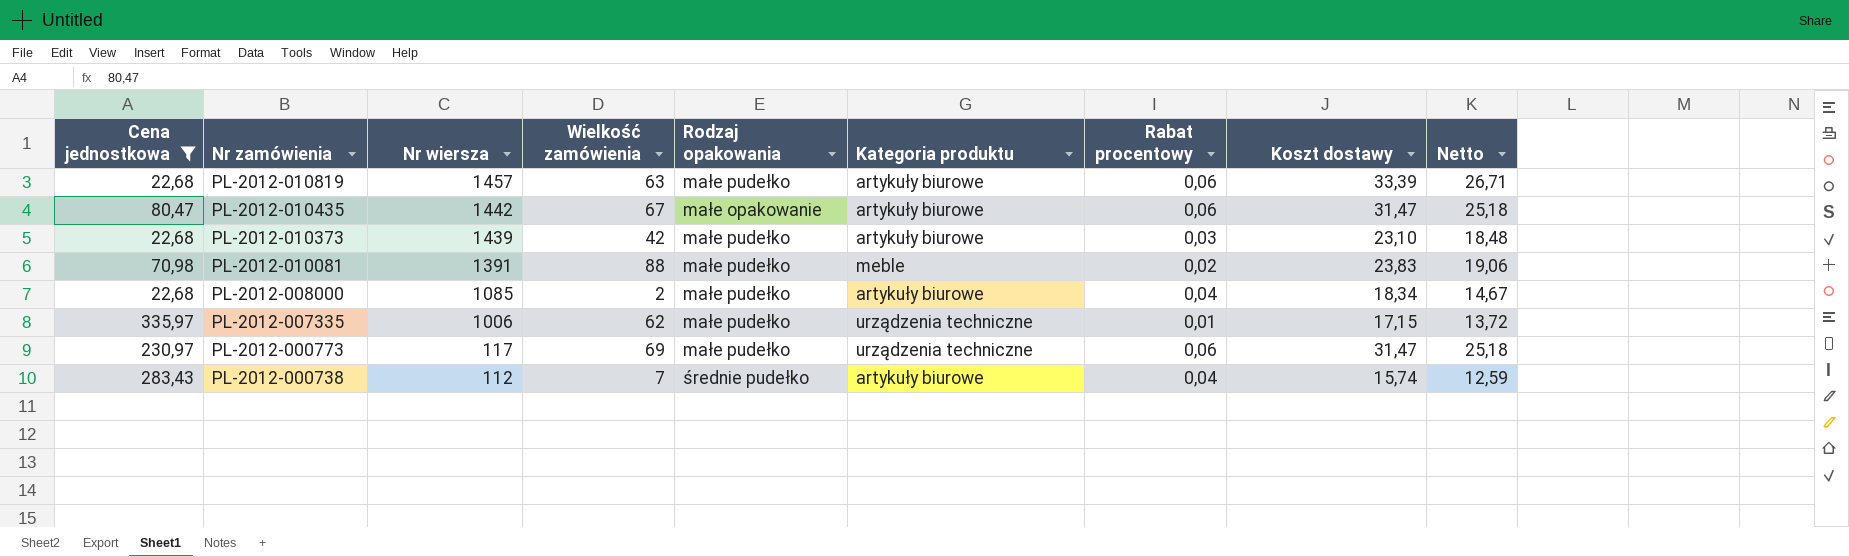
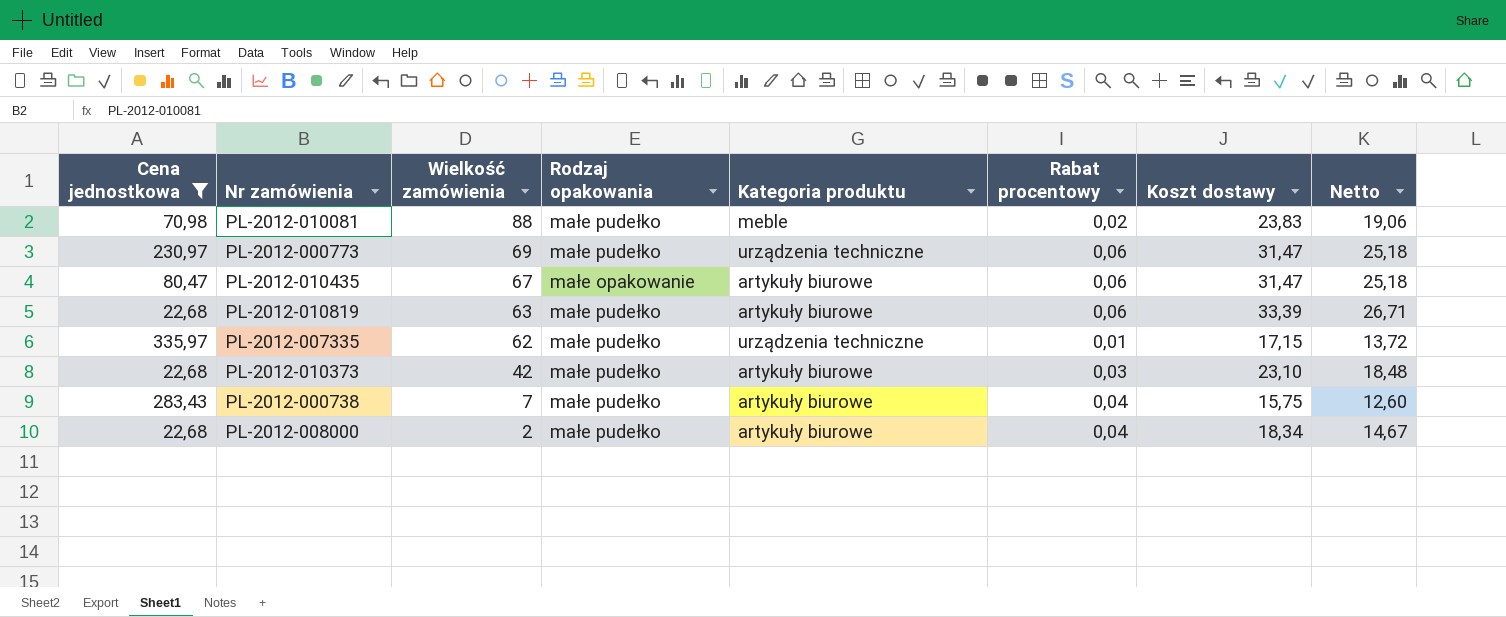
row order: Nr zamówienia descending -> Wielkość zamówienia descending
column Nr wiersza | position: 3 -> none
PL-2012-000738 | Rodzaj opakowania: średnie pudełko -> małe pudełko
PL-2012-000738 | Koszt dostawy: 15,74 -> 15,75
PL-2012-000738 | Netto: 12,59 -> 12,60

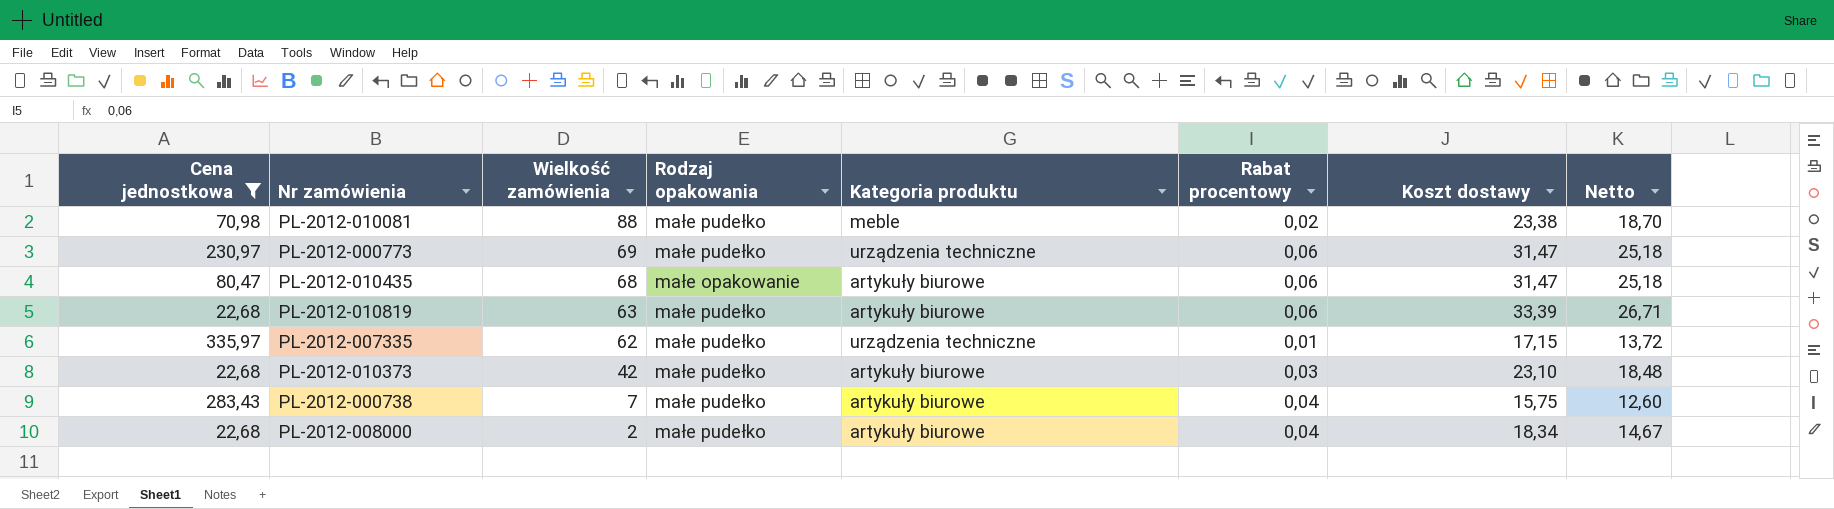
PL-2012-010081 | Koszt dostawy: 23,83 -> 23,38
PL-2012-010081 | Netto: 19,06 -> 18,70
PL-2012-010435 | Wielkość zamówienia: 67 -> 68

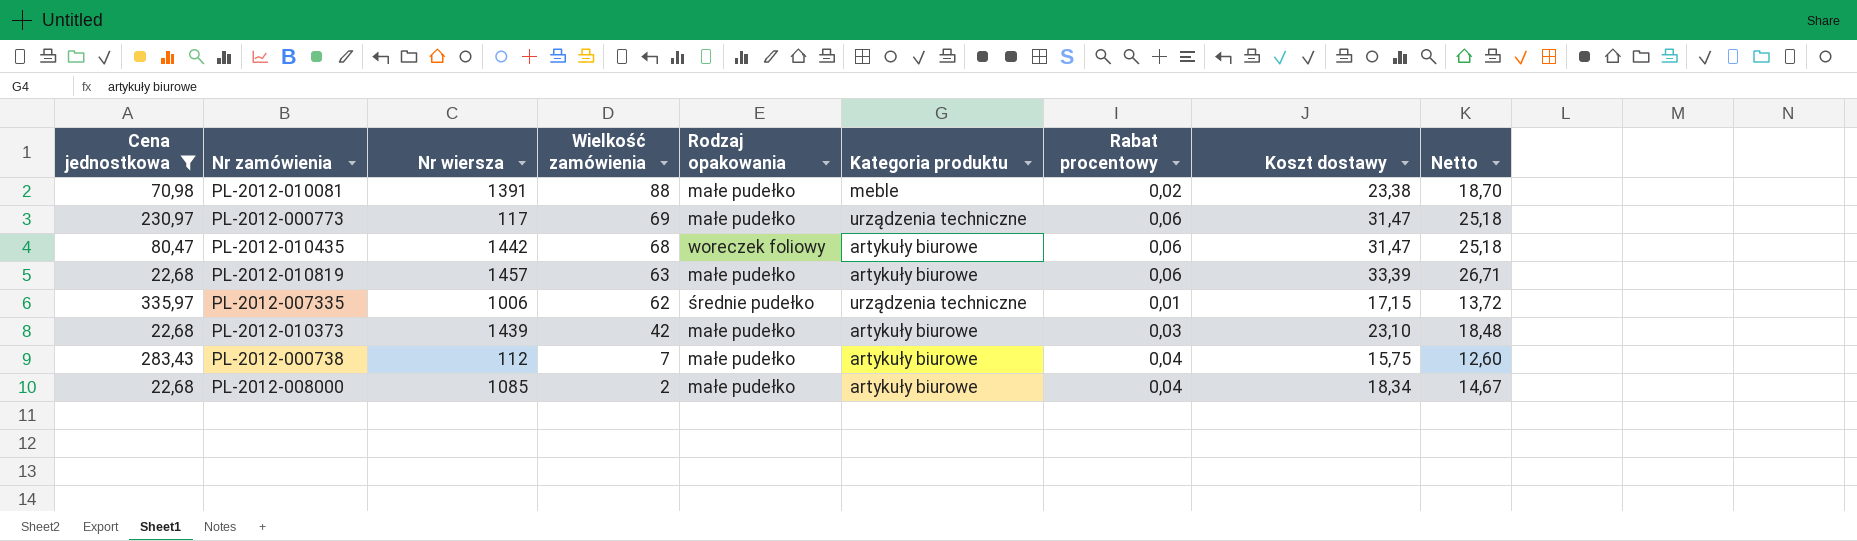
column Nr wiersza | position: none -> 3
PL-2012-010435 | Rodzaj opakowania: małe opakowanie -> woreczek foliowy
PL-2012-007335 | Rodzaj opakowania: małe pudełko -> średnie pudełko

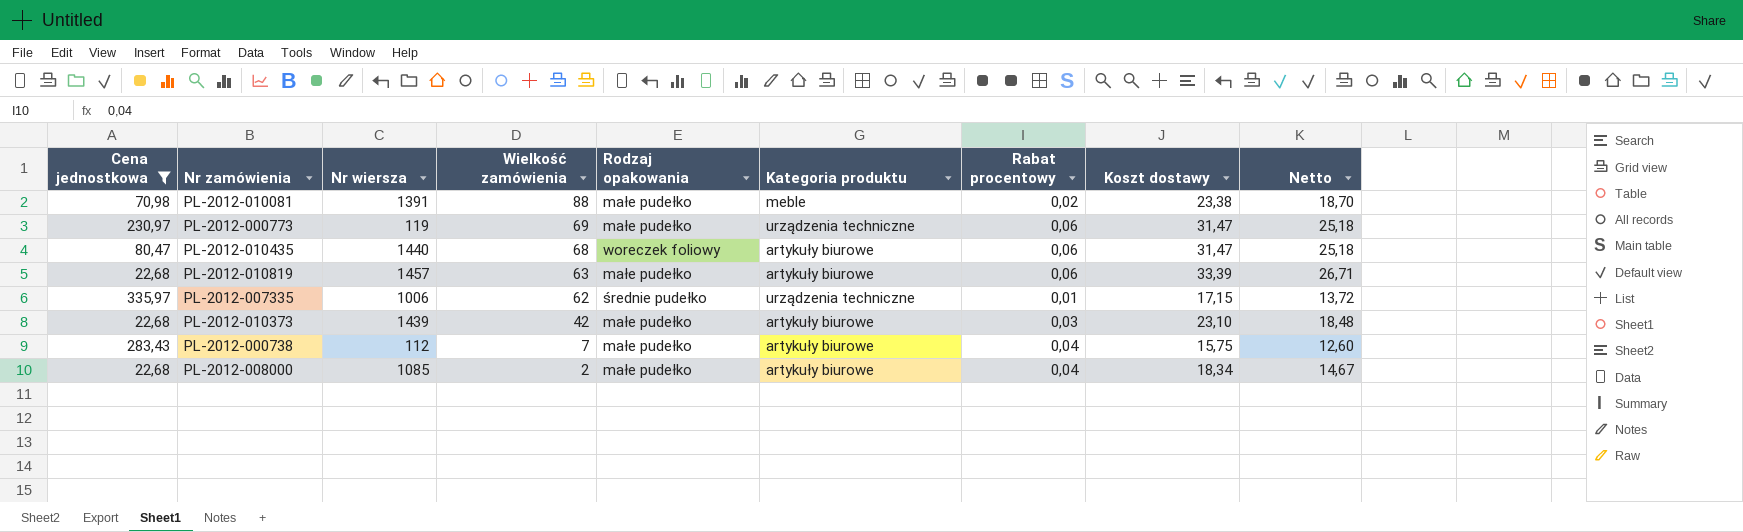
PL-2012-000773 | Nr wiersza: 117 -> 119
PL-2012-010435 | Nr wiersza: 1442 -> 1440

